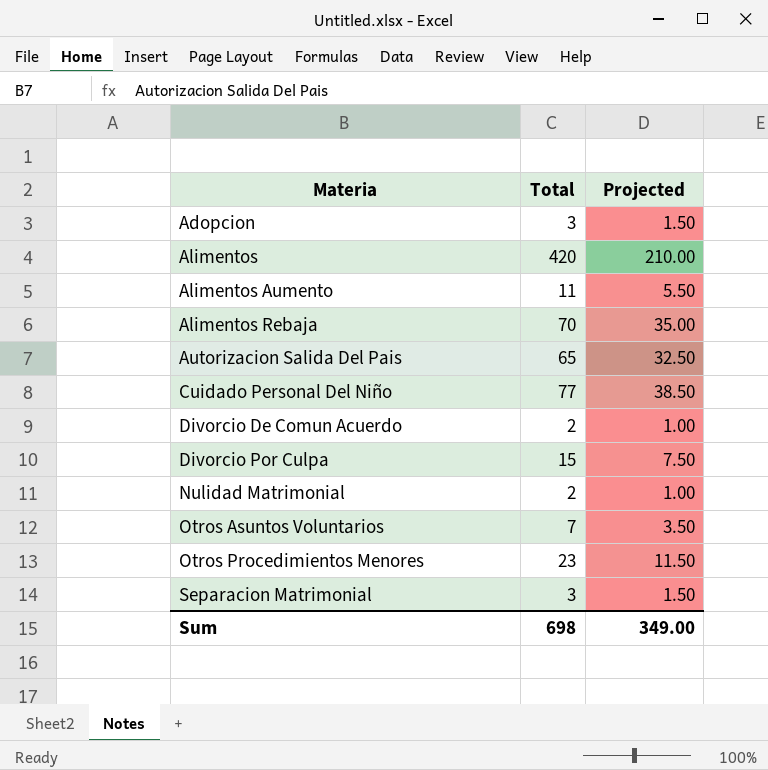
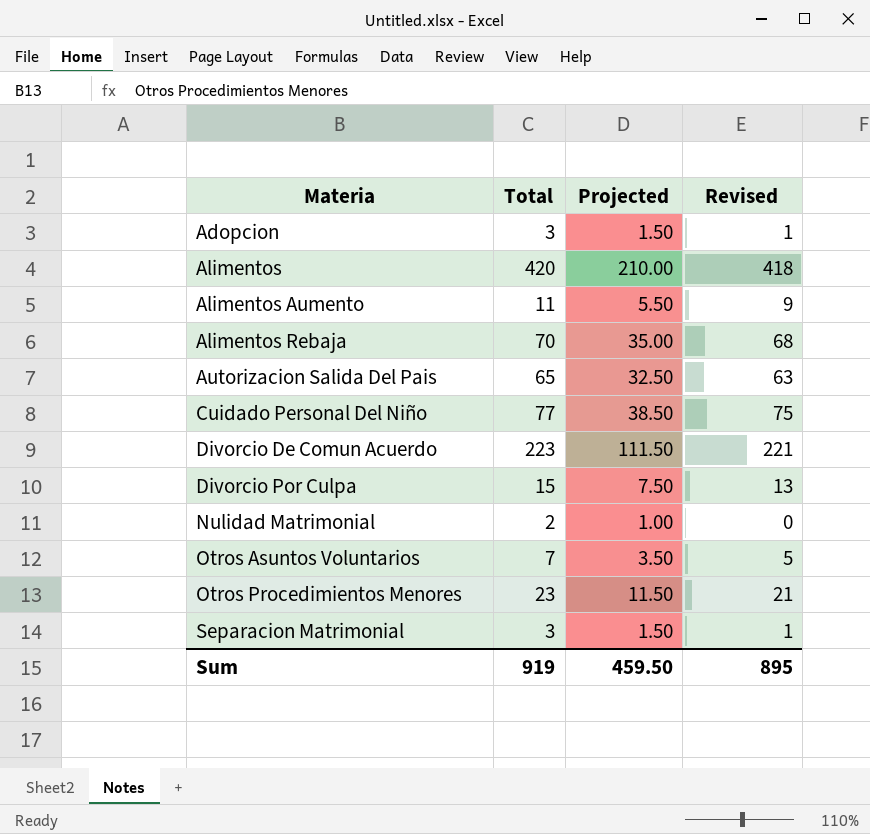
column Revised | formula: none -> [Total] - 2
Divorcio De Comun Acuerdo | Total: 2 -> 223
Divorcio De Comun Acuerdo | Projected: 1.00 -> 111.50
Sum | Total: 698 -> 919
Sum | Projected: 349.00 -> 459.50

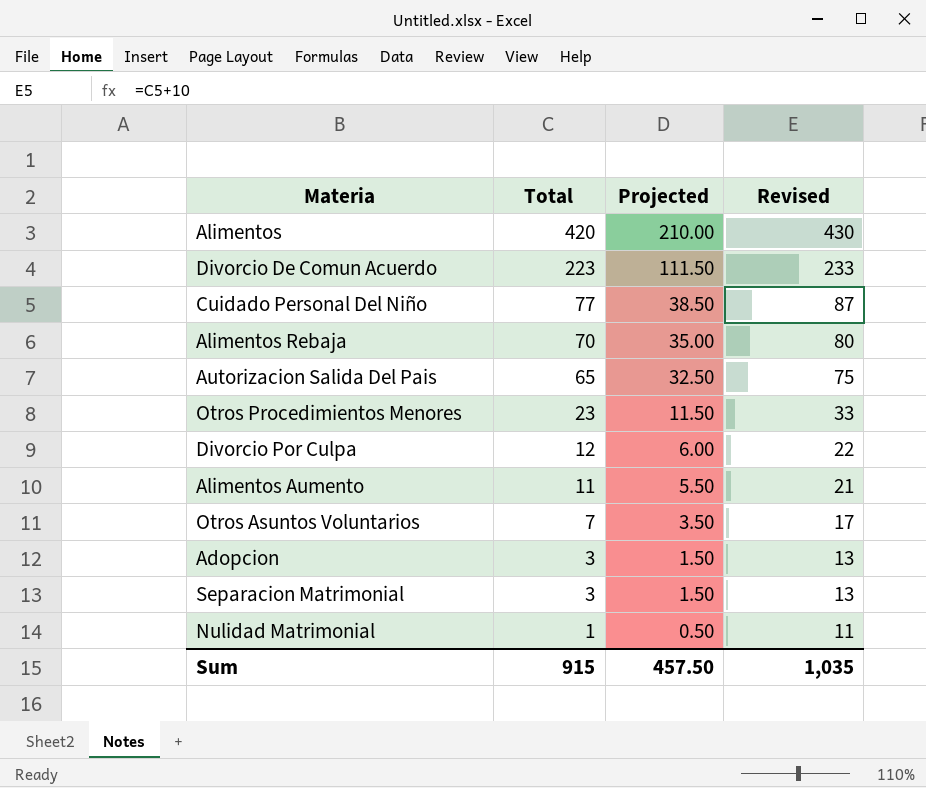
row order: Materia ascending -> Total descending
column Revised | formula: [Total] - 2 -> [Total] + 10
Divorcio Por Culpa | Total: 15 -> 12
Divorcio Por Culpa | Projected: 7.50 -> 6.00
Nulidad Matrimonial | Total: 2 -> 1
Nulidad Matrimonial | Projected: 1.00 -> 0.50
Sum | Total: 919 -> 915
Sum | Projected: 459.50 -> 457.50
Sum | Revised: 895 -> 1,035

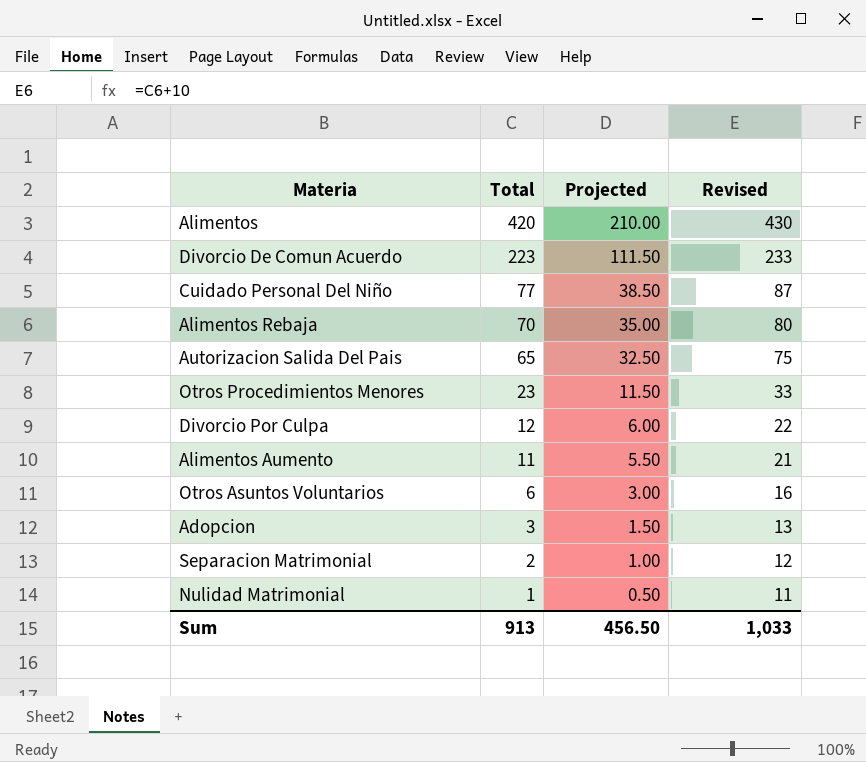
Otros Asuntos Voluntarios | Total: 7 -> 6
Otros Asuntos Voluntarios | Projected: 3.50 -> 3.00
Otros Asuntos Voluntarios | Revised: 17 -> 16
Separacion Matrimonial | Total: 3 -> 2
Separacion Matrimonial | Projected: 1.50 -> 1.00
Separacion Matrimonial | Revised: 13 -> 12
Sum | Total: 915 -> 913
Sum | Projected: 457.50 -> 456.50
Sum | Revised: 1,035 -> 1,033

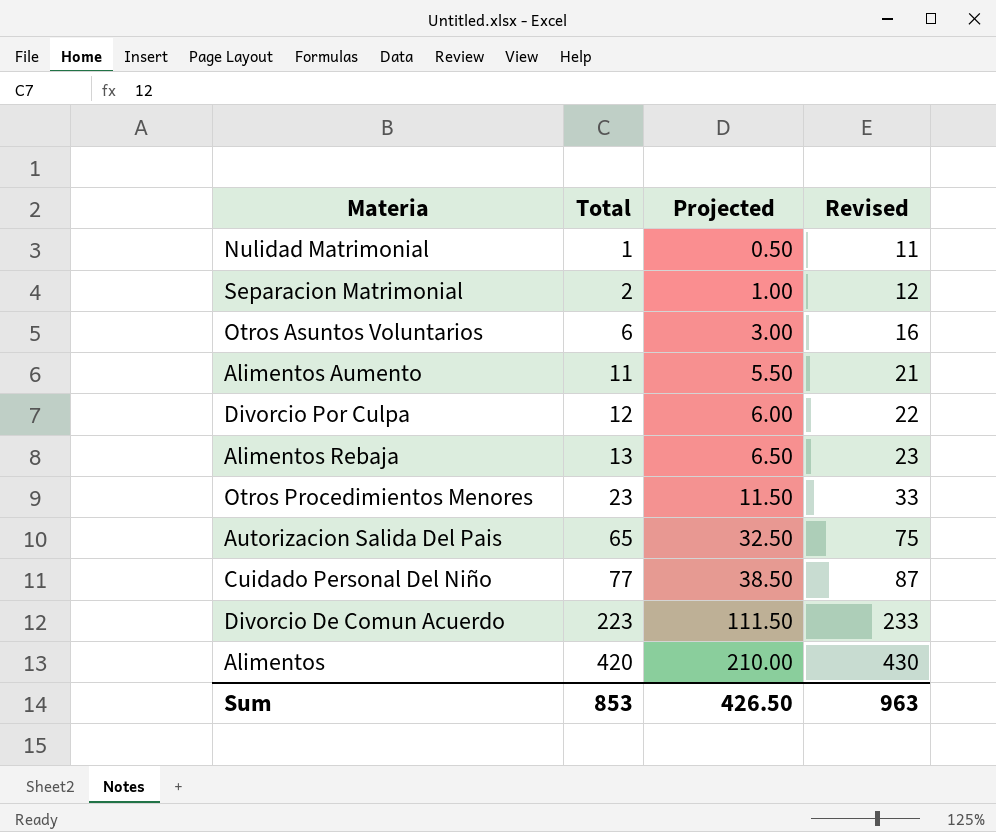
row order: Total descending -> Total ascending
row Adopcion: 3 | 1.50 | 13 -> none
Alimentos Rebaja | Total: 70 -> 13
Alimentos Rebaja | Projected: 35.00 -> 6.50
Alimentos Rebaja | Revised: 80 -> 23
Sum | Total: 913 -> 853
Sum | Projected: 456.50 -> 426.50
Sum | Revised: 1,033 -> 963

